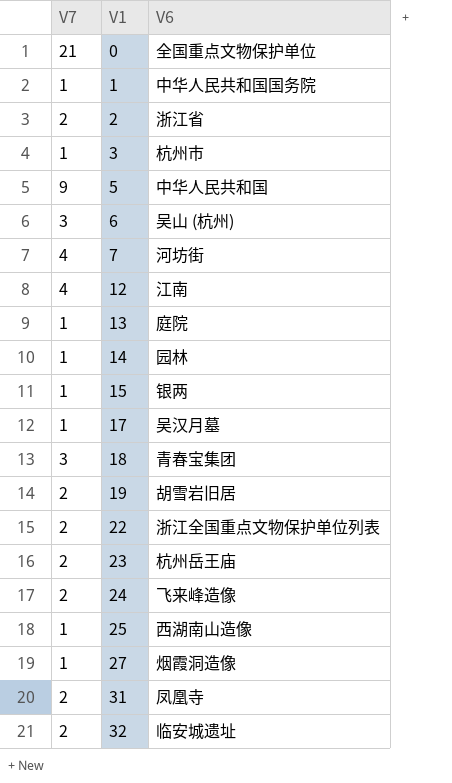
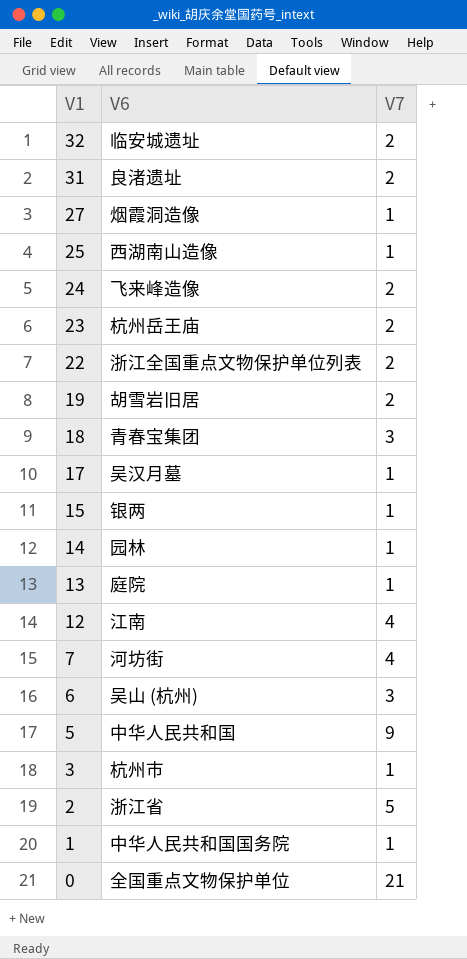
row order: V1 ascending -> V1 descending
column V7 | position: 1 -> 3
31 | V6: 凤凰寺 -> 良渚遗址
2 | V7: 2 -> 5

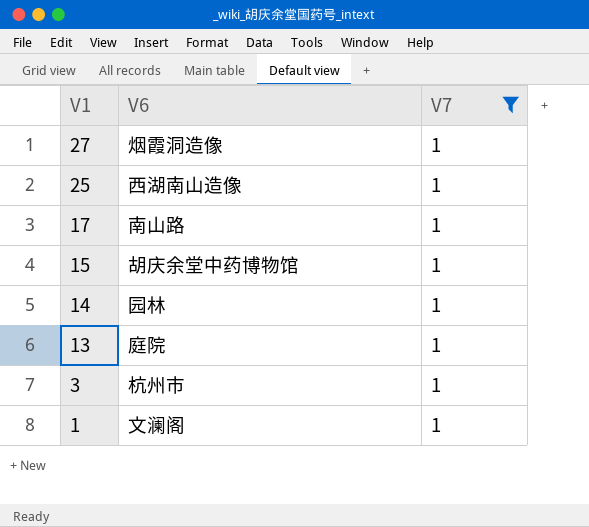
filter: none -> V7 = 1
17 | V6: 吴汉月墓 -> 南山路
15 | V6: 银两 -> 胡庆余堂中药博物馆
1 | V6: 中华人民共和国国务院 -> 文澜阁

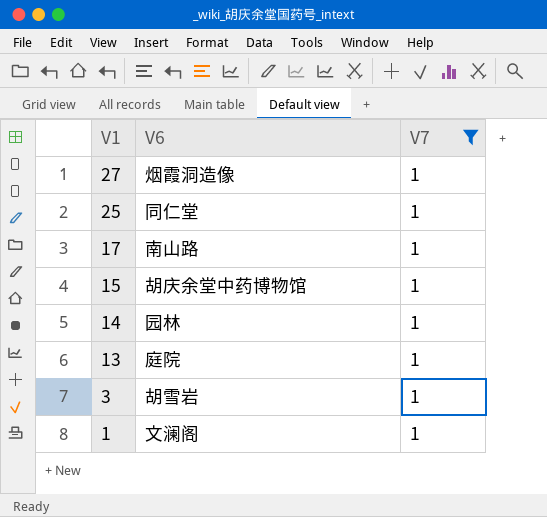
25 | V6: 西湖南山造像 -> 同仁堂
3 | V6: 杭州市 -> 胡雪岩

